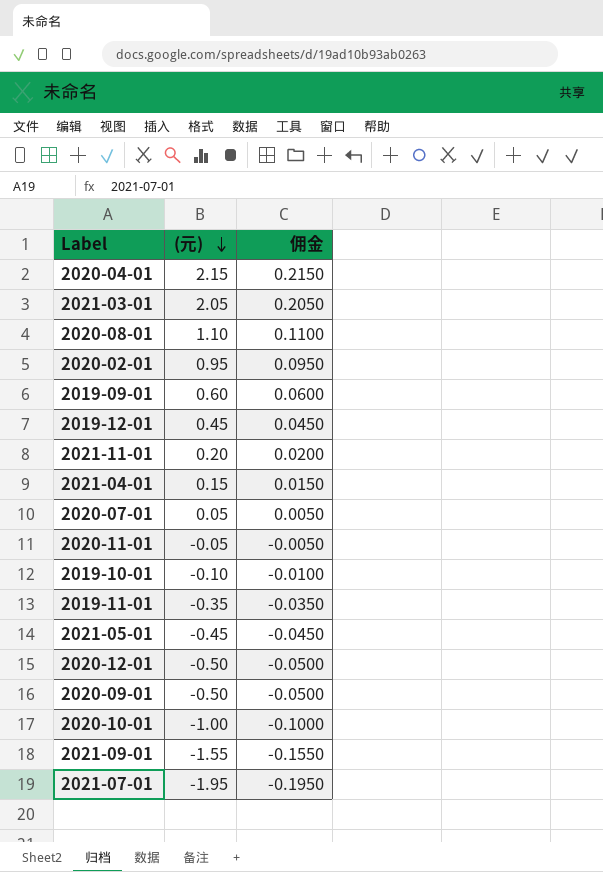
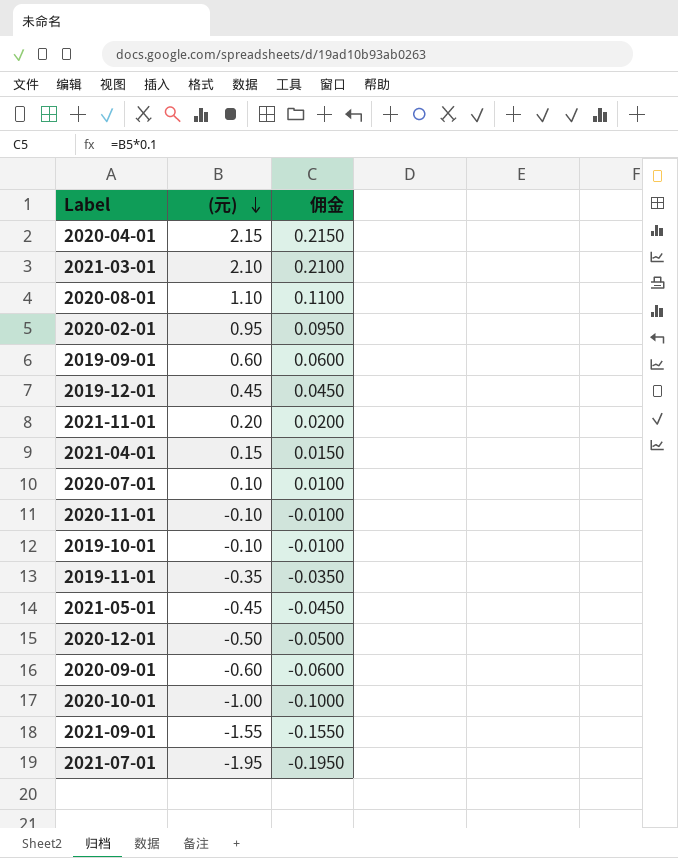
2021-03-01 | (元): 2.05 -> 2.10
2021-03-01 | 佣金: 0.2050 -> 0.2100
2020-07-01 | (元): 0.05 -> 0.10
2020-07-01 | 佣金: 0.0050 -> 0.0100
2020-11-01 | (元): -0.05 -> -0.10
2020-11-01 | 佣金: -0.0050 -> -0.0100
2020-09-01 | (元): -0.50 -> -0.60
2020-09-01 | 佣金: -0.0500 -> -0.0600

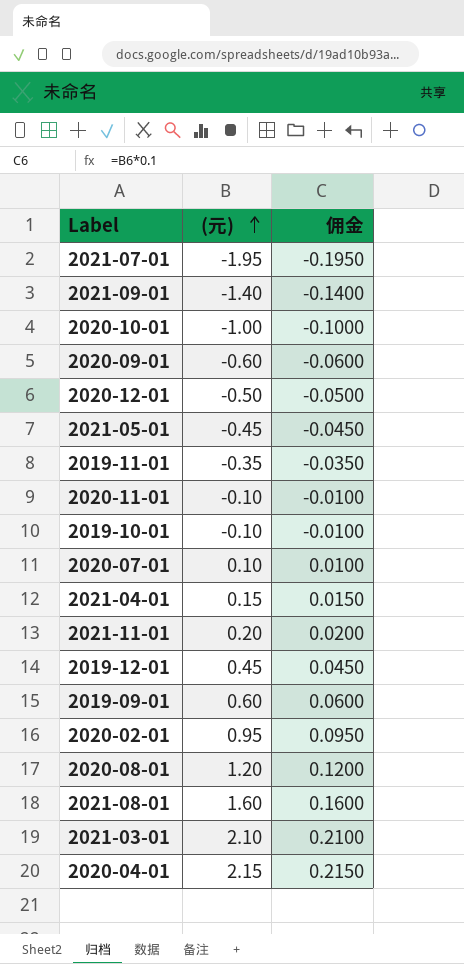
row order: (元) descending -> (元) ascending
2021-09-01 | (元): -1.55 -> -1.40
2021-09-01 | 佣金: -0.1550 -> -0.1400
2020-08-01 | (元): 1.10 -> 1.20
2020-08-01 | 佣金: 0.1100 -> 0.1200
row 2021-08-01: none -> 1.60 | 0.1600

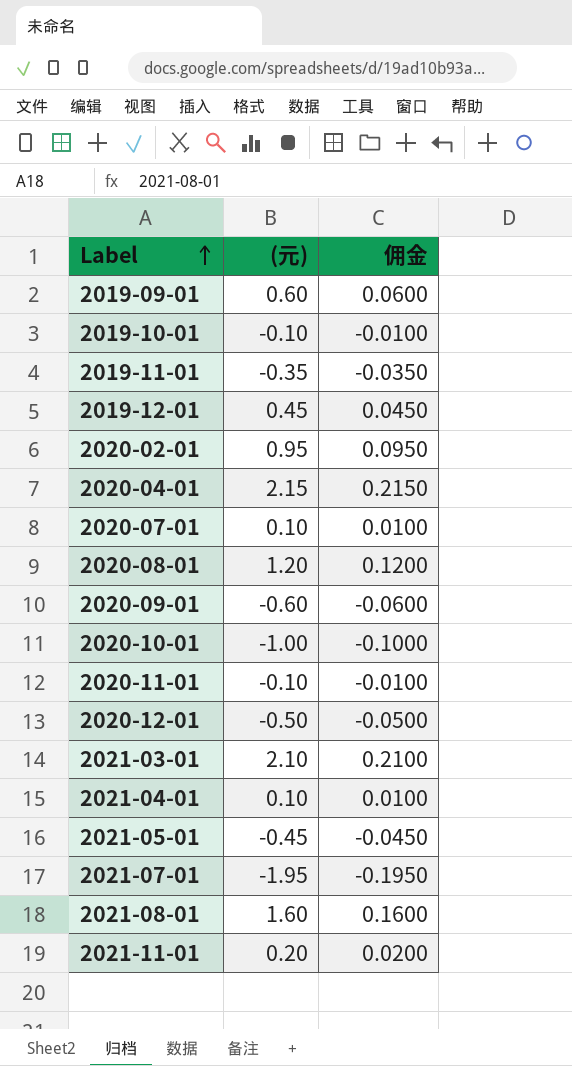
row order: (元) ascending -> Label ascending
row 2021-09-01: -1.40 | -0.1400 -> none
2021-04-01 | (元): 0.15 -> 0.10
2021-04-01 | 佣金: 0.0150 -> 0.0100

